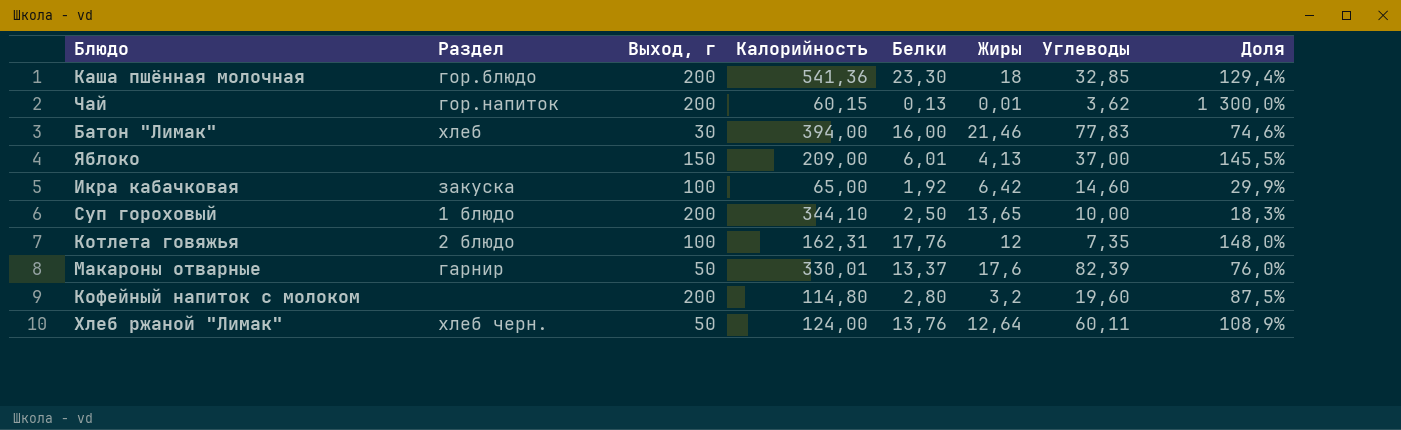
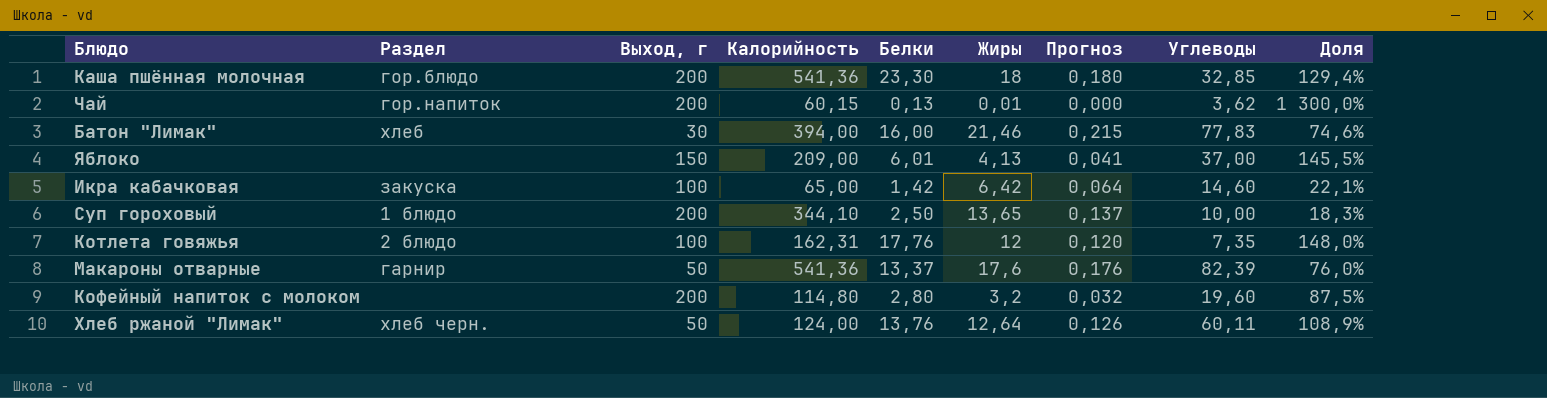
column Прогноз | formula: none -> [Жиры] * 0,01
Икра кабачковая | Белки: 1,92 -> 1,42
Икра кабачковая | Доля: 29,9% -> 22,1%
Макароны отварные | Калорийность: 330,01 -> 541,36

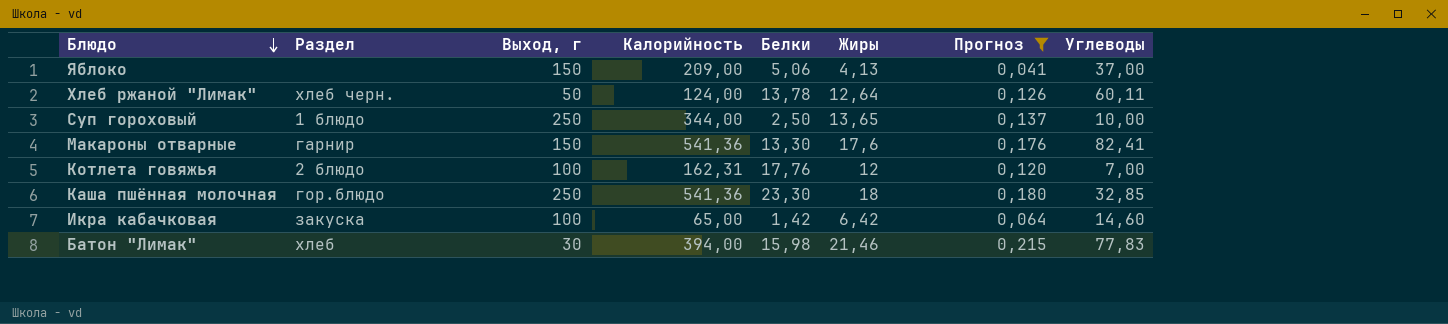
filter: none -> Прогноз >= 0,041
row order: none -> Блюдо descending
column Доля | formula: [Белки] / [Жиры] -> none
Яблоко | Белки: 6,01 -> 5,06
Хлеб ржаной "Лимак" | Белки: 13,76 -> 13,78
Суп гороховый | Выход, г: 200 -> 250
Суп гороховый | Калорийность: 344,10 -> 344,00
Макароны отварные | Выход, г: 50 -> 150
Макароны отварные | Белки: 13,37 -> 13,30
Макароны отварные | Углеводы: 82,39 -> 82,41
Котлета говяжья | Углеводы: 7,35 -> 7,00
Каша пшённая молочная | Выход, г: 200 -> 250
Батон "Лимак" | Белки: 16,00 -> 15,98

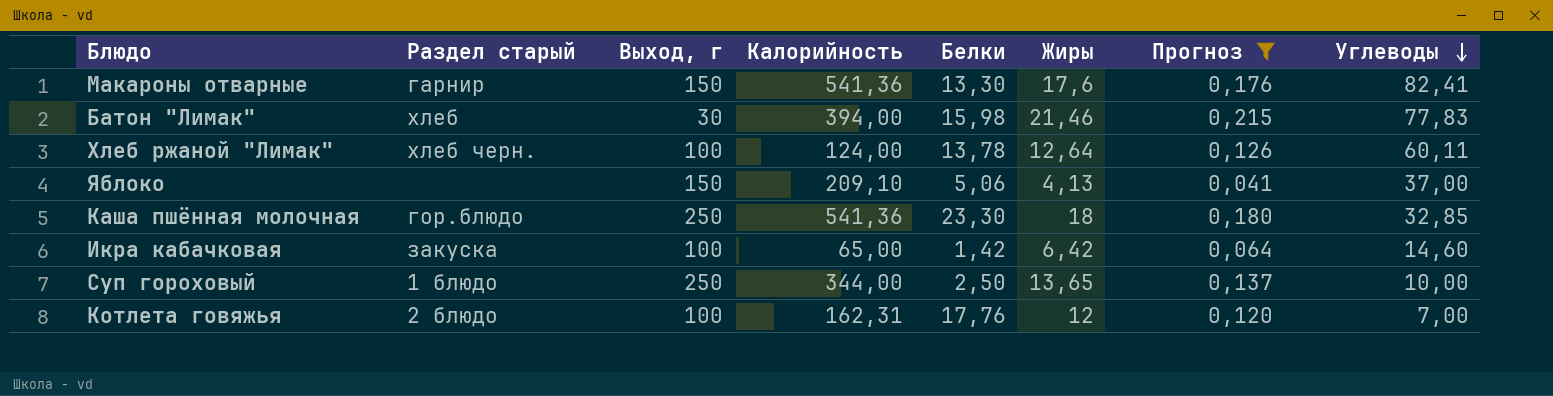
row order: Блюдо descending -> Углеводы descending
column name: Раздел -> Раздел старый
Хлеб ржаной "Лимак" | Выход, г: 50 -> 100
Яблоко | Калорийность: 209,00 -> 209,10

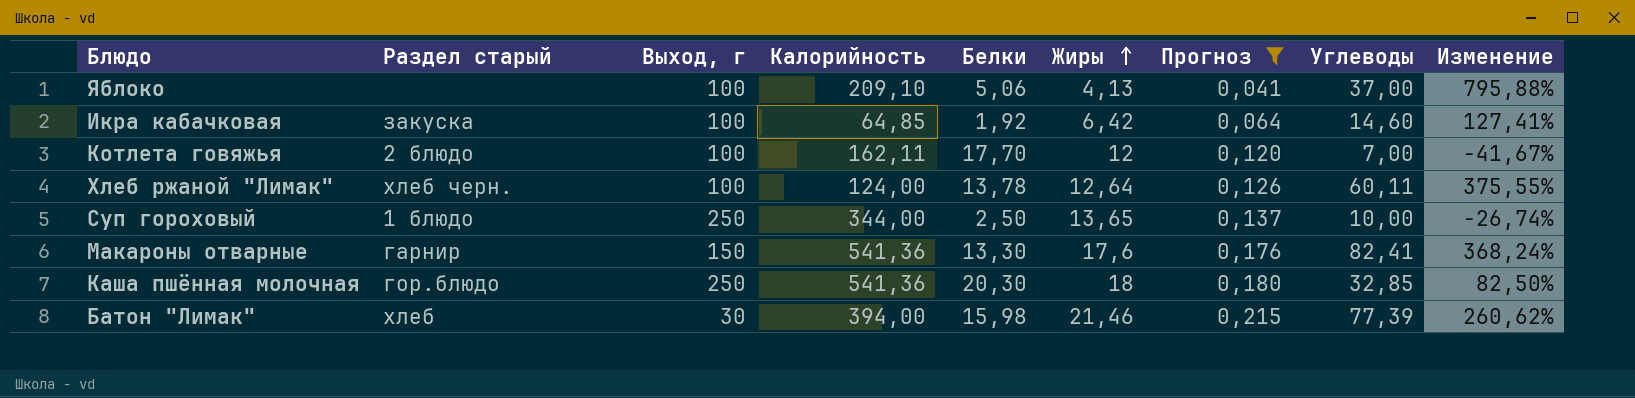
row order: Углеводы descending -> Жиры ascending
column Изменение | formula: none -> ([Углеводы] - [Жиры]) / [Жиры]
Яблоко | Выход, г: 150 -> 100
Икра кабачковая | Калорийность: 65,00 -> 64,85
Икра кабачковая | Белки: 1,42 -> 1,92
Котлета говяжья | Калорийность: 162,31 -> 162,11
Котлета говяжья | Белки: 17,76 -> 17,70
Каша пшённая молочная | Белки: 23,30 -> 20,30
Батон "Лимак" | Углеводы: 77,83 -> 77,39

